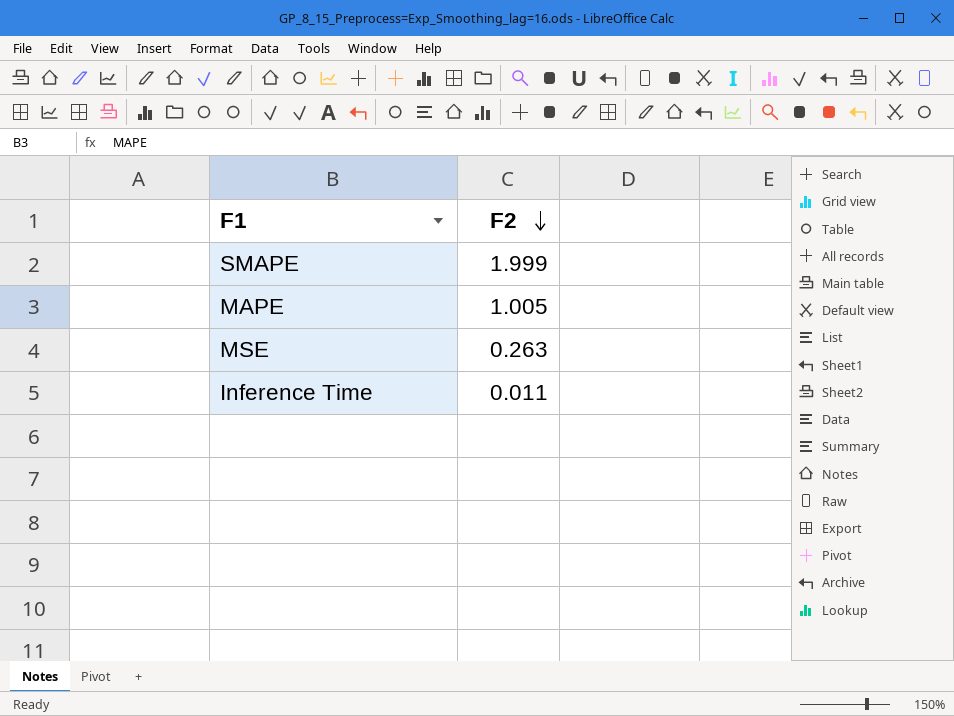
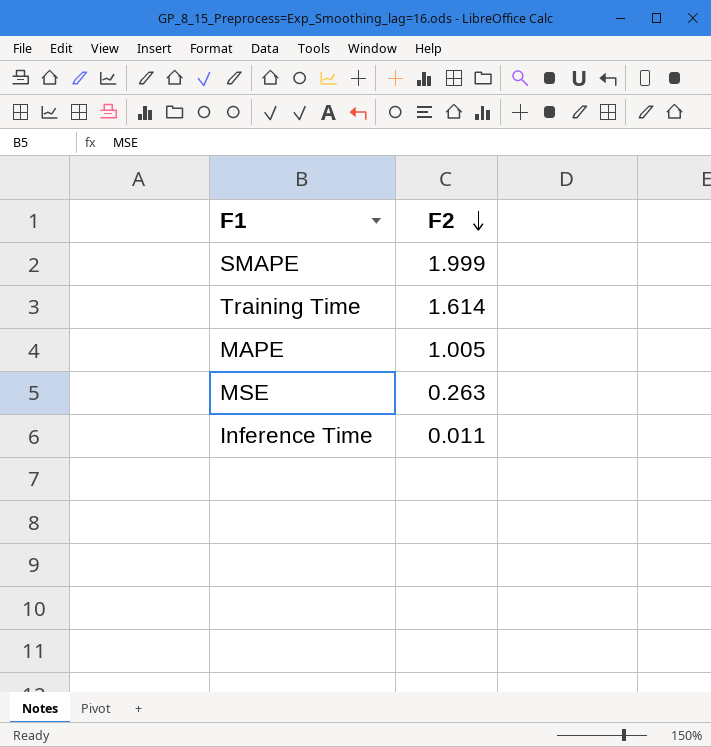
row Training Time: none -> 1.614

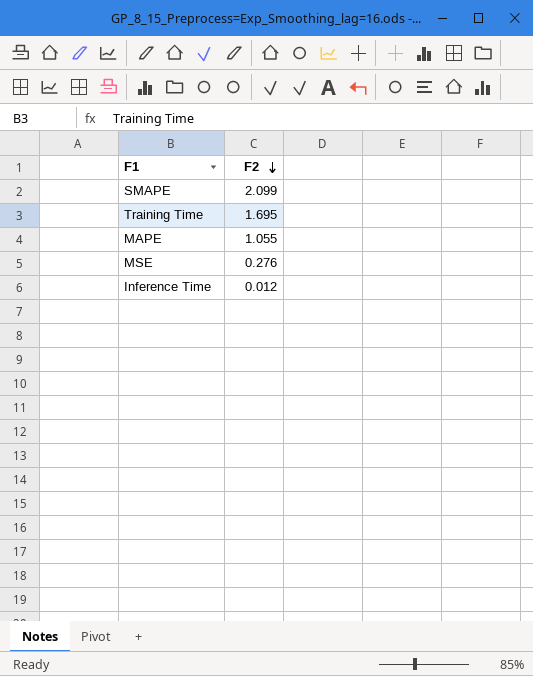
SMAPE | F2: 1.999 -> 2.099
Training Time | F2: 1.614 -> 1.695
MAPE | F2: 1.005 -> 1.055
MSE | F2: 0.263 -> 0.276
Inference Time | F2: 0.011 -> 0.012

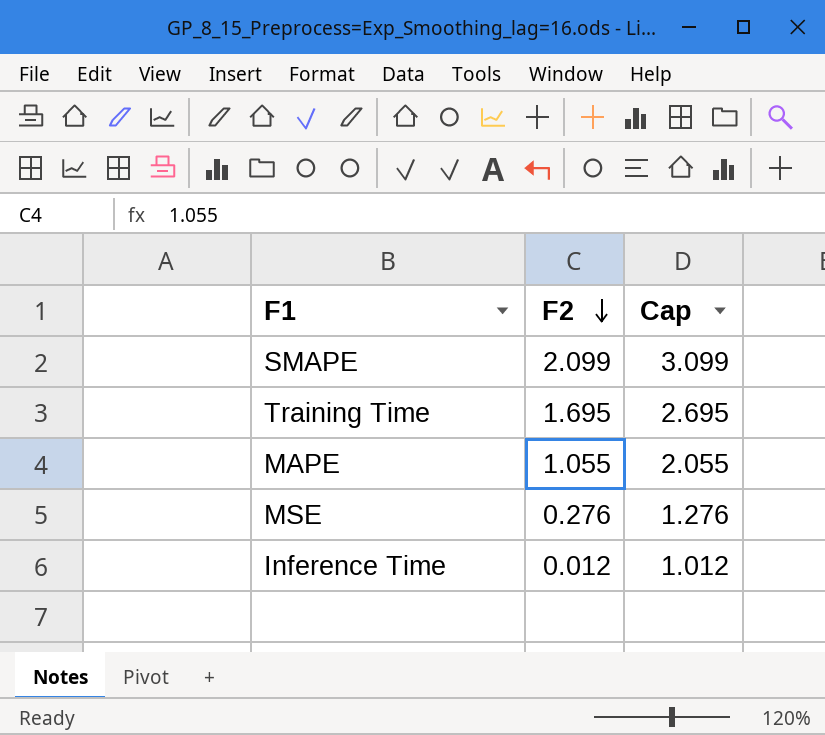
column Cap | formula: none -> [F2] + 1

